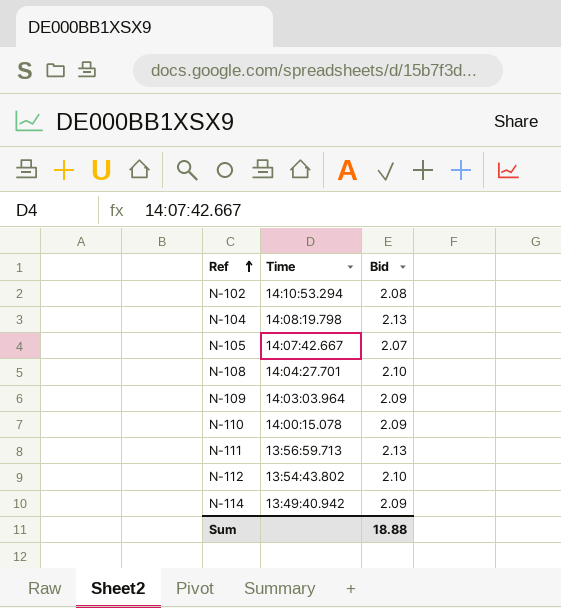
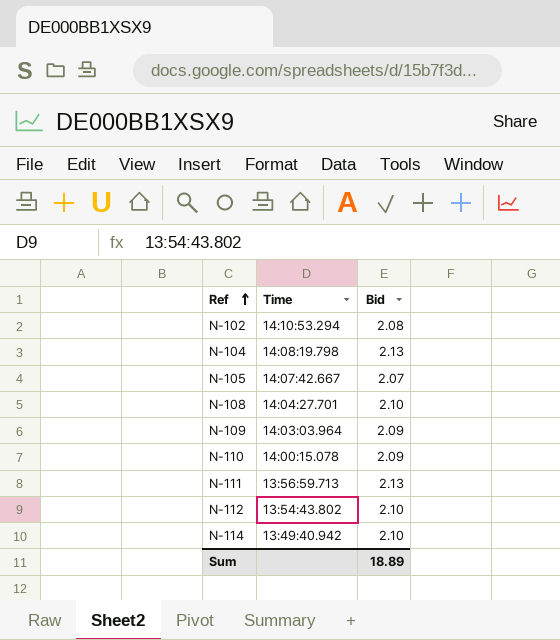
N-114 | Bid: 2.09 -> 2.10
Sum | Bid: 18.88 -> 18.89

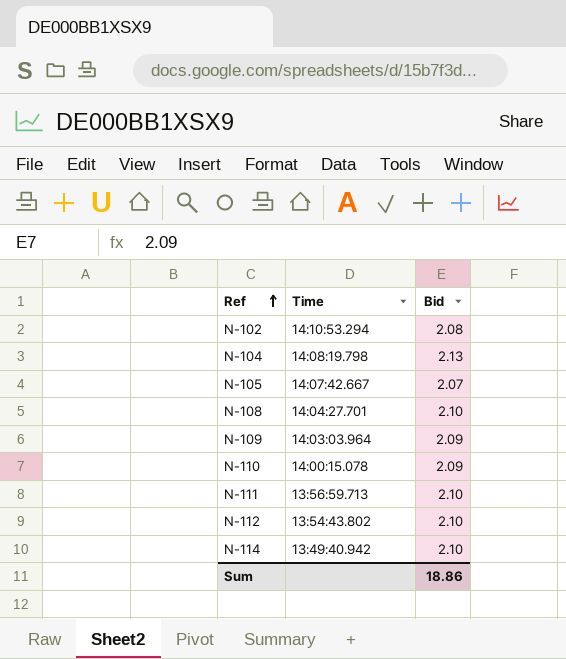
N-111 | Bid: 2.13 -> 2.10
Sum | Bid: 18.89 -> 18.86

